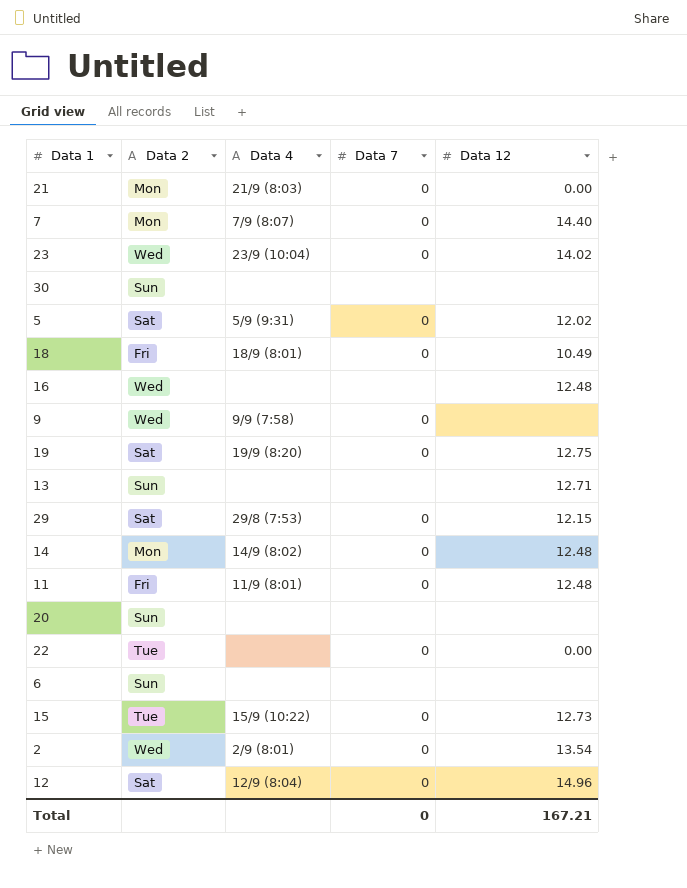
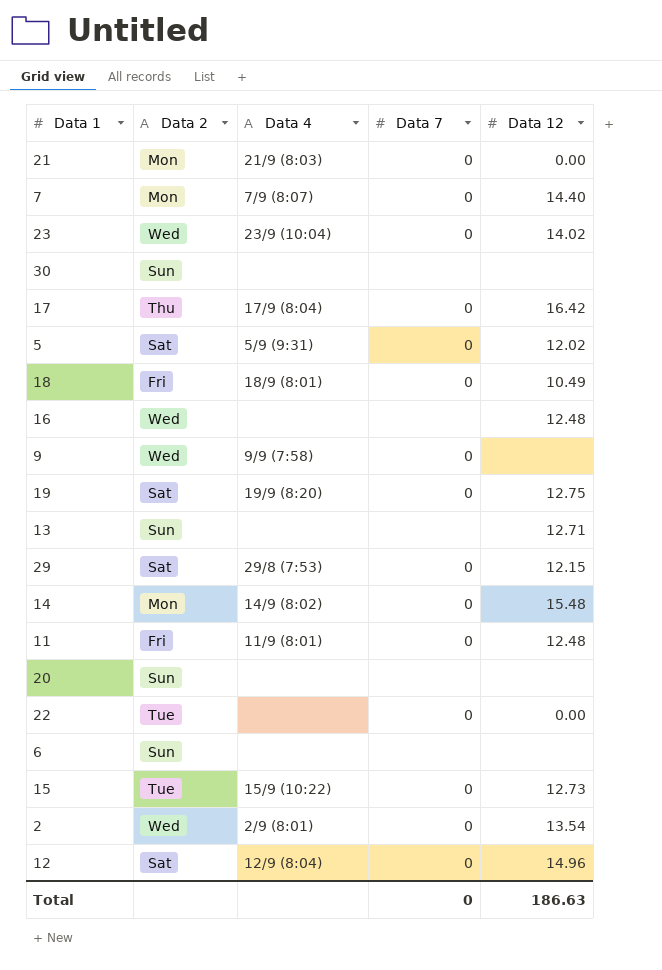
row 17: none -> Thu | 17/9 (8:04) | 0 | 16.42
14 | Data 12: 12.48 -> 15.48
Total | Data 12: 167.21 -> 186.63

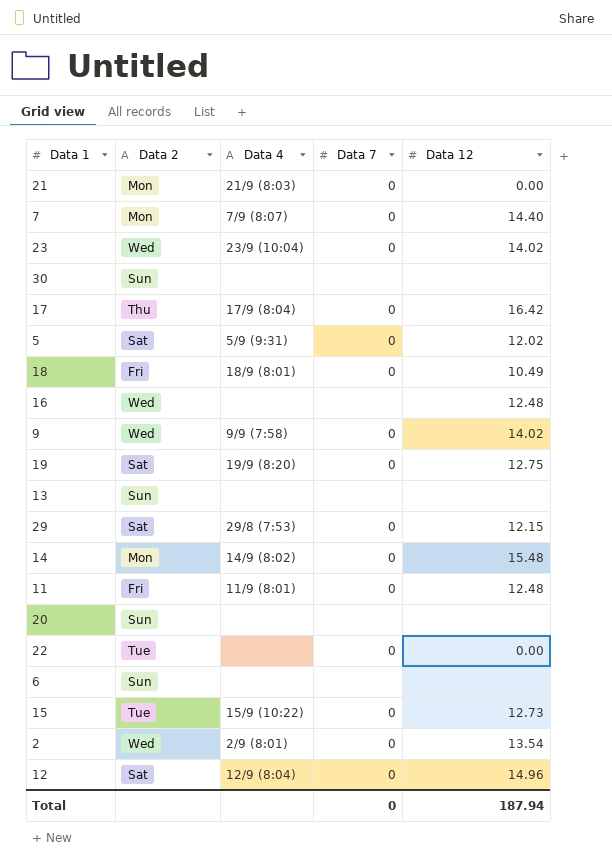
9 | Data 12: none -> 14.02
13 | Data 12: 12.71 -> none
Total | Data 12: 186.63 -> 187.94

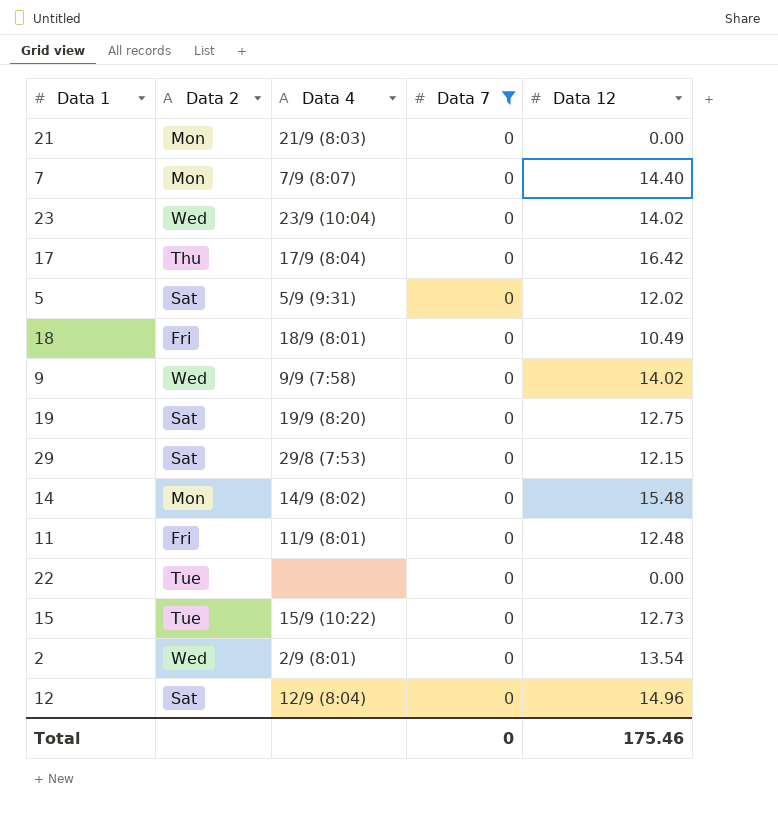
filter: none -> Data 7 = 0
Total | Data 12: 187.94 -> 175.46

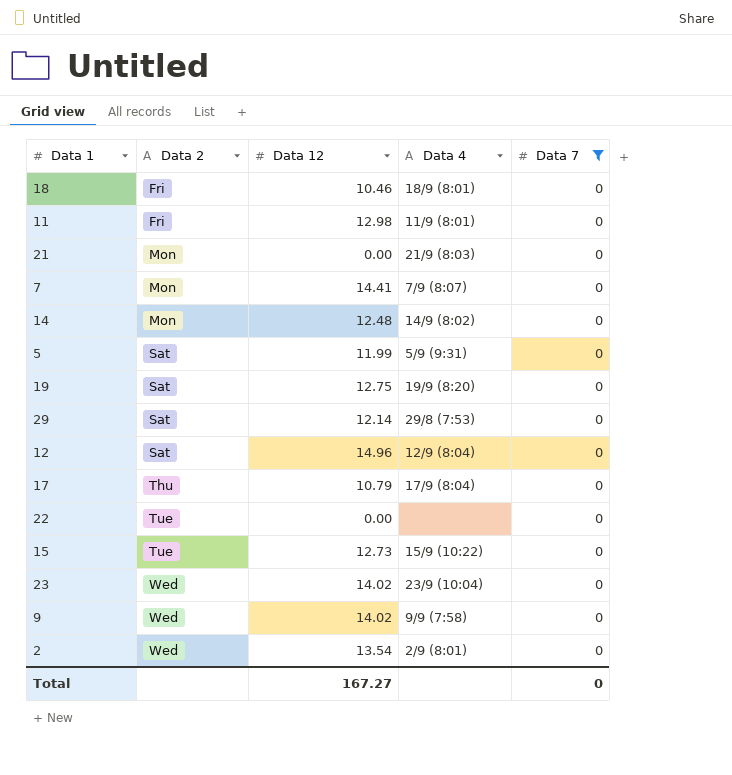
row order: none -> Data 2 ascending
column Data 12 | position: 5 -> 3
18 | Data 12: 10.49 -> 10.46
11 | Data 12: 12.48 -> 12.98
7 | Data 12: 14.40 -> 14.41
14 | Data 12: 15.48 -> 12.48
5 | Data 12: 12.02 -> 11.99
29 | Data 12: 12.15 -> 12.14
17 | Data 12: 16.42 -> 10.79
Total | Data 12: 175.46 -> 167.27

